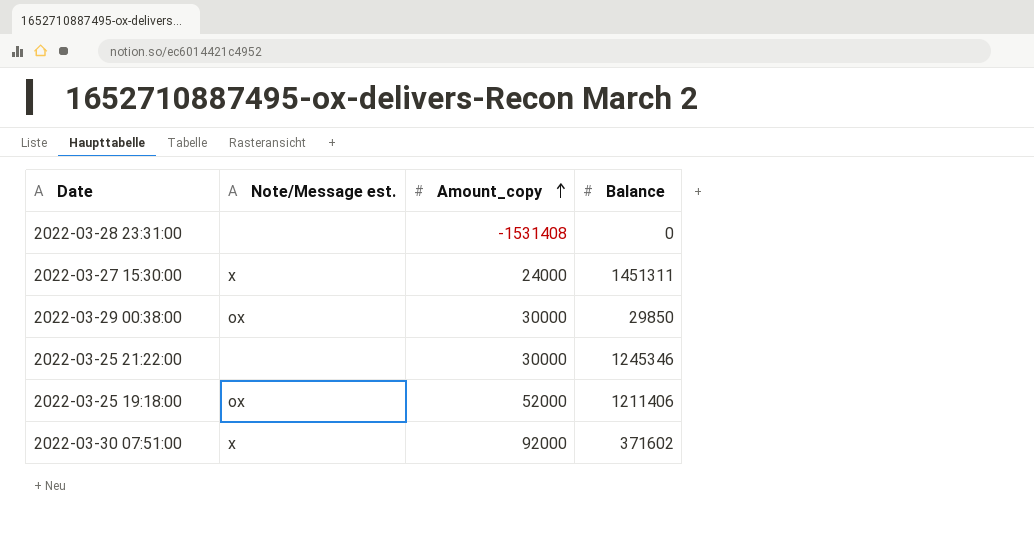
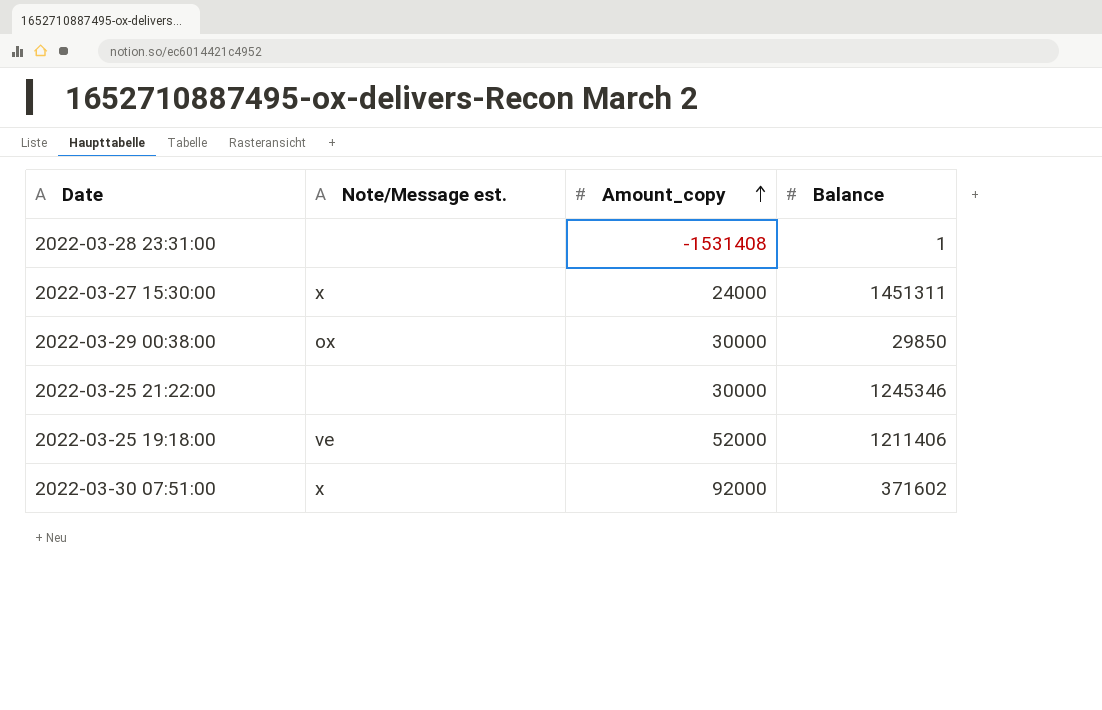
2022-03-28 23:31:00 | Balance: 0 -> 1
2022-03-25 19:18:00 | Note/Message est.: ox -> ve

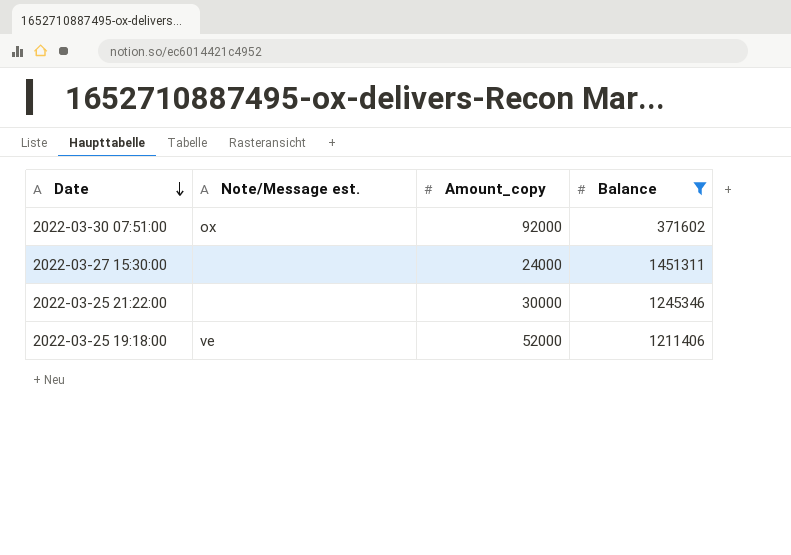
filter: none -> Balance >= 371602
row order: Amount_copy ascending -> Date descending
2022-03-30 07:51:00 | Note/Message est.: x -> ox
2022-03-27 15:30:00 | Note/Message est.: x -> none

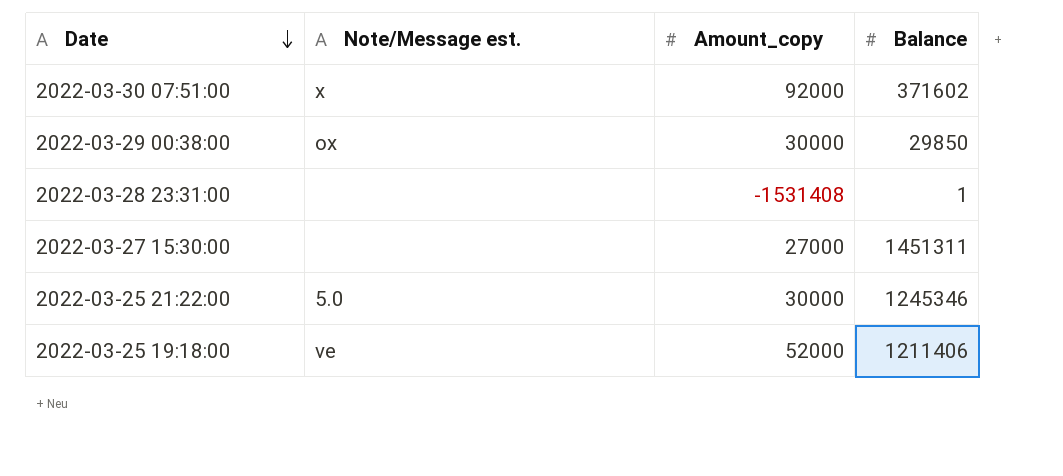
filter: Balance >= 371602 -> none
2022-03-30 07:51:00 | Note/Message est.: ox -> x
2022-03-27 15:30:00 | Amount_copy: 24000 -> 27000
2022-03-25 21:22:00 | Note/Message est.: none -> 5.0

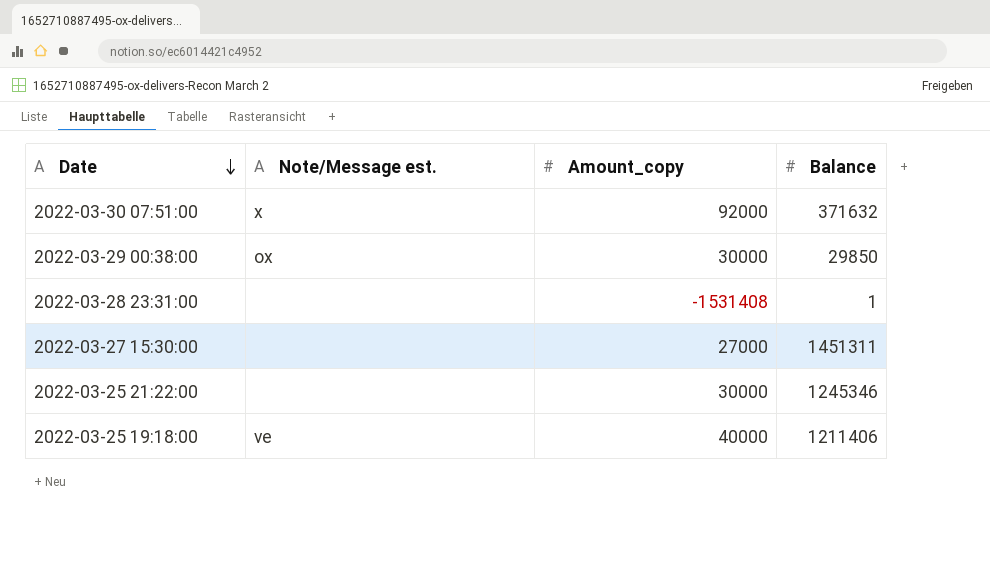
2022-03-30 07:51:00 | Balance: 371602 -> 371632
2022-03-25 21:22:00 | Note/Message est.: 5.0 -> none
2022-03-25 19:18:00 | Amount_copy: 52000 -> 40000

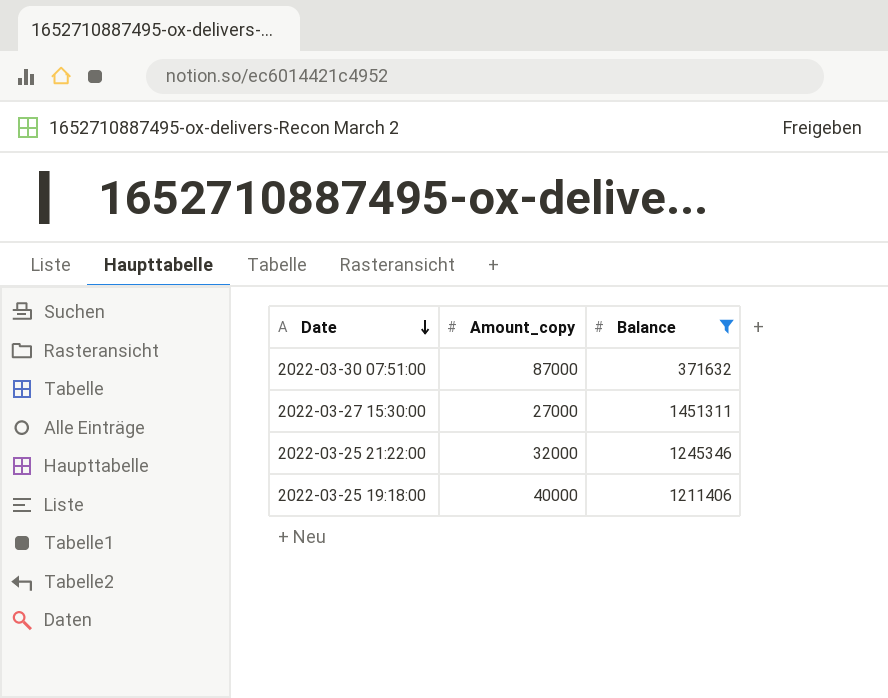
filter: none -> Balance >= 371632
column Note/Message est. | position: 2 -> none
2022-03-30 07:51:00 | Amount_copy: 92000 -> 87000
2022-03-25 21:22:00 | Amount_copy: 30000 -> 32000

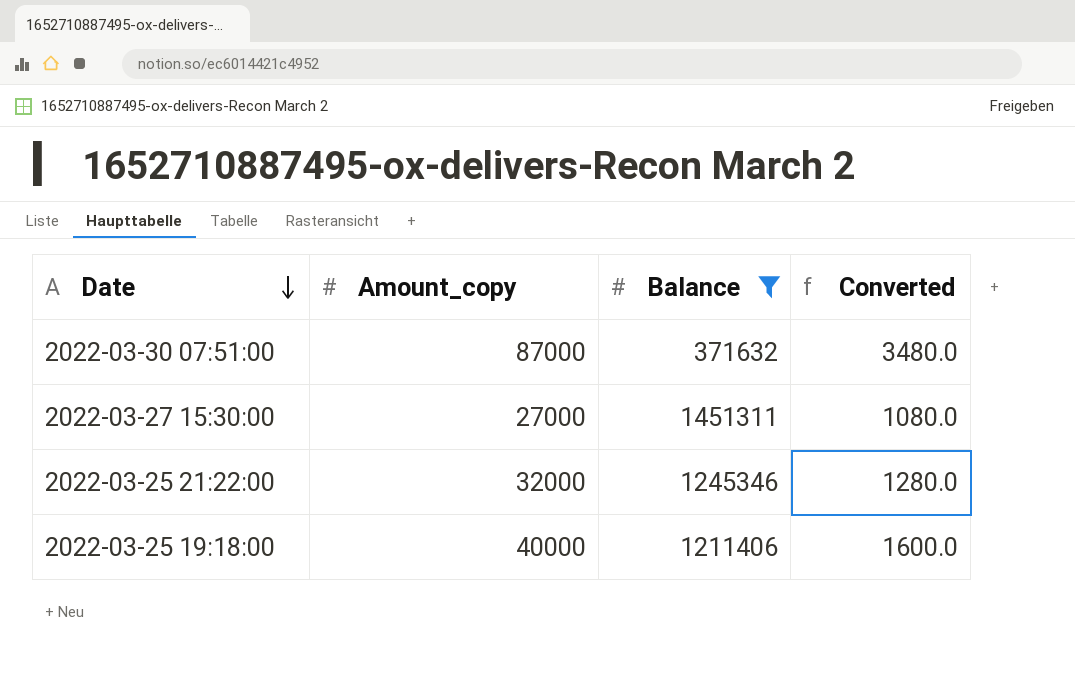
column Converted | formula: none -> [Amount_copy] * 0.04

